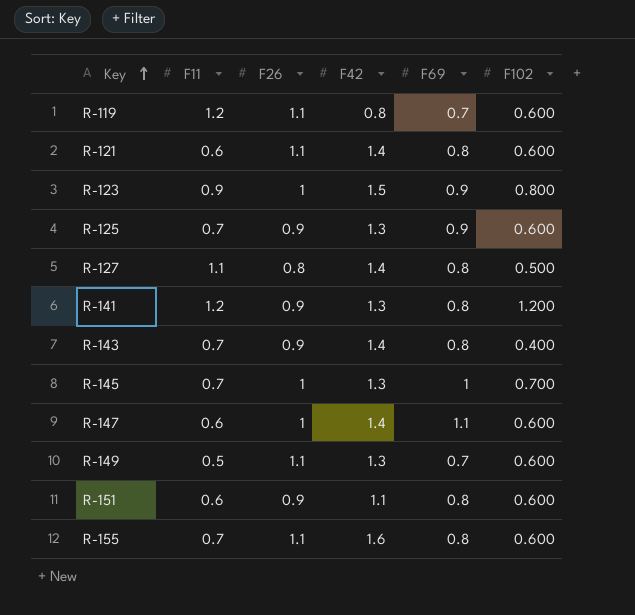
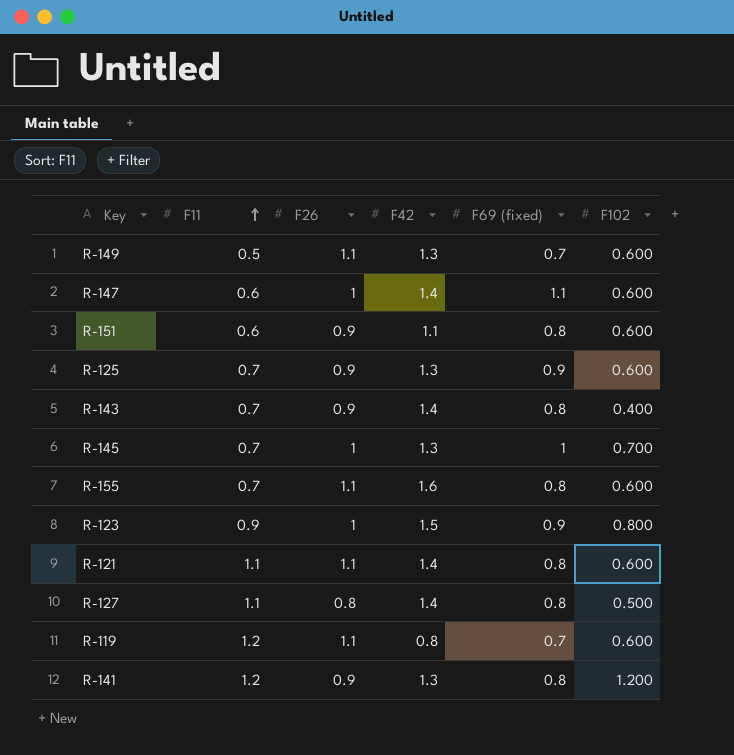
row order: Key ascending -> F11 ascending
column name: F69 -> F69 (fixed)
R-121 | F11: 0.6 -> 1.1

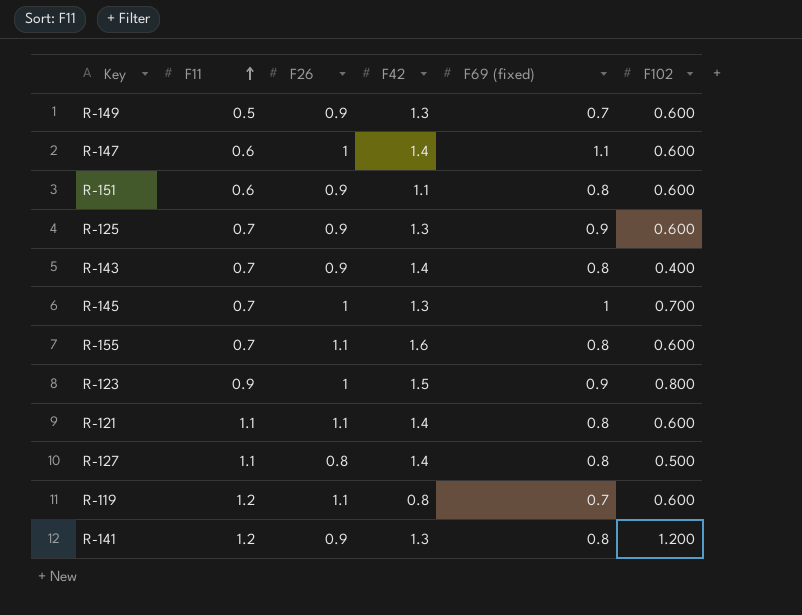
R-149 | F26: 1.1 -> 0.9

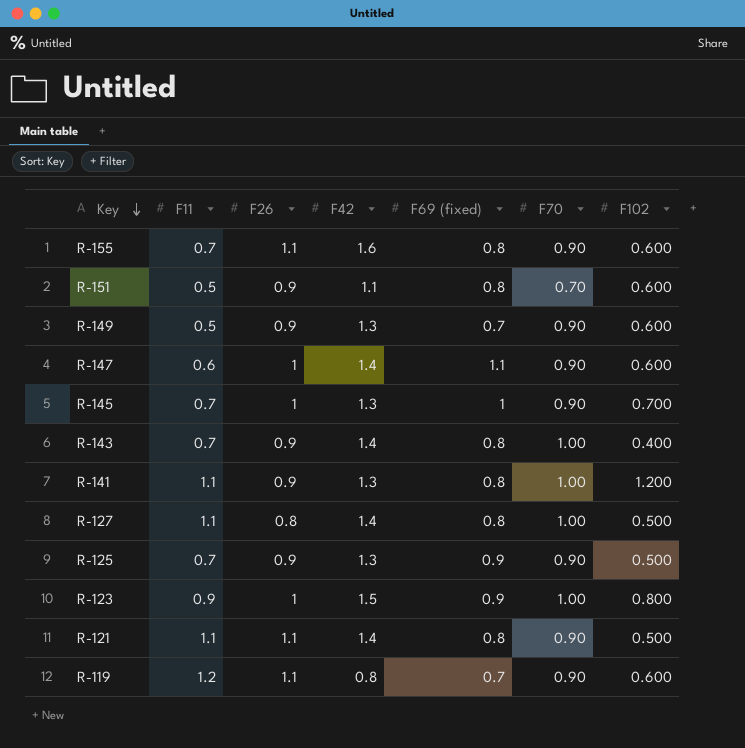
row order: F11 ascending -> Key descending
column F70 | position: none -> 6
R-151 | F11: 0.6 -> 0.5
R-141 | F11: 1.2 -> 1.1
R-125 | F102: 0.600 -> 0.500
R-121 | F102: 0.600 -> 0.500

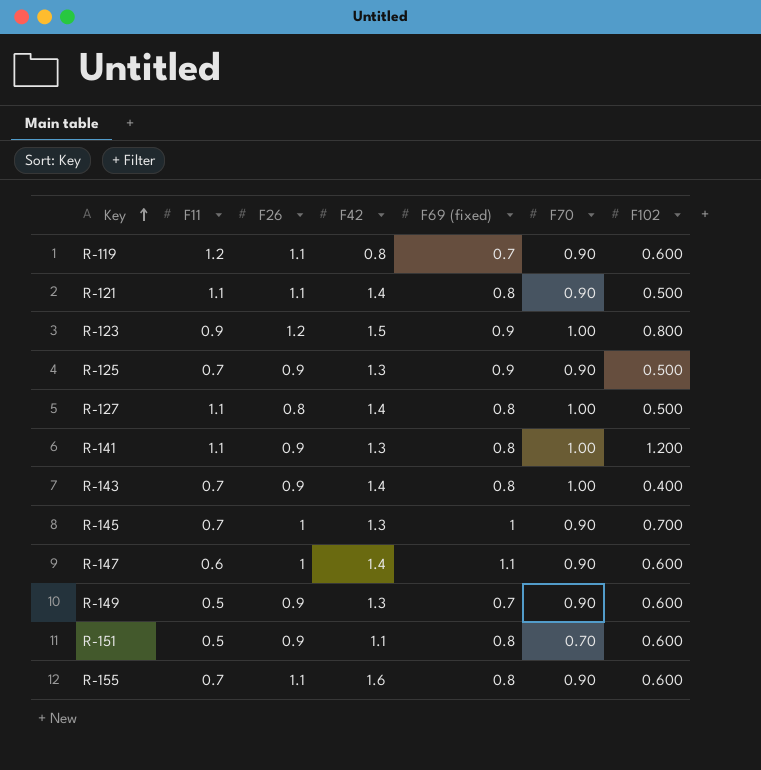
row order: Key descending -> Key ascending
R-123 | F26: 1 -> 1.2

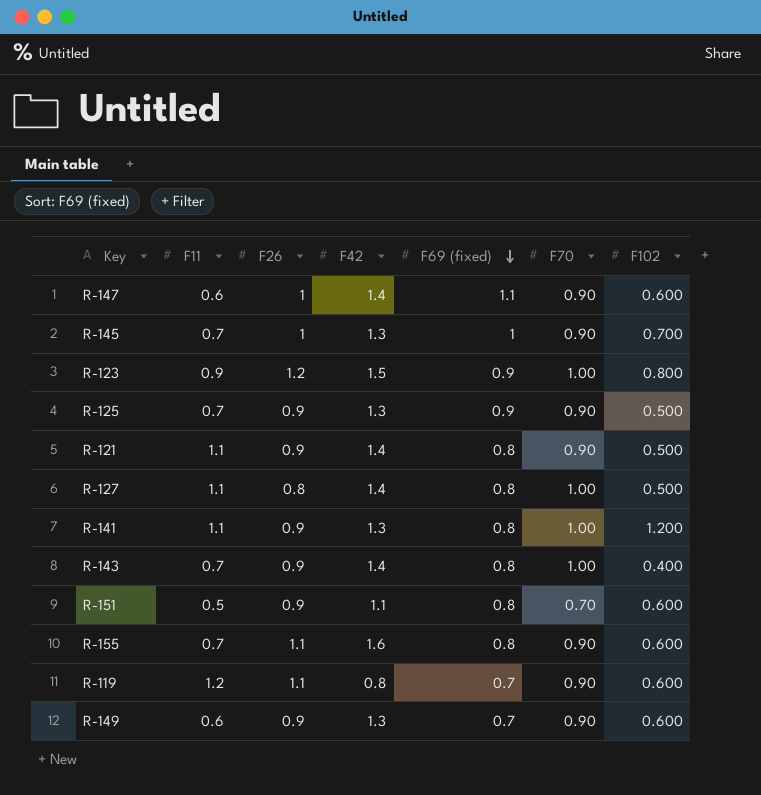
row order: Key ascending -> F69 (fixed) descending
R-121 | F26: 1.1 -> 0.9
R-149 | F11: 0.5 -> 0.6

